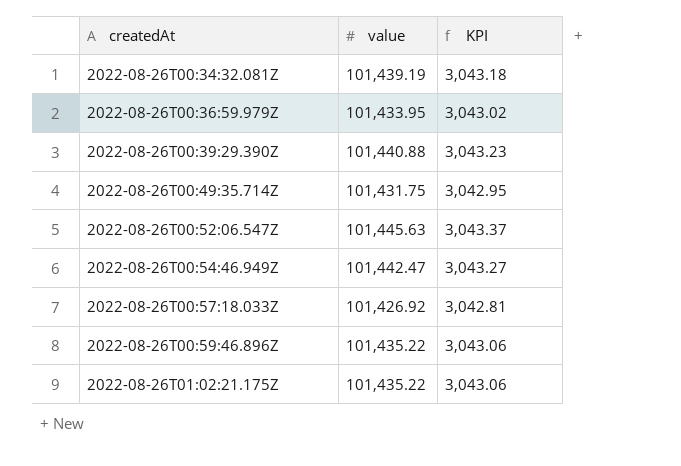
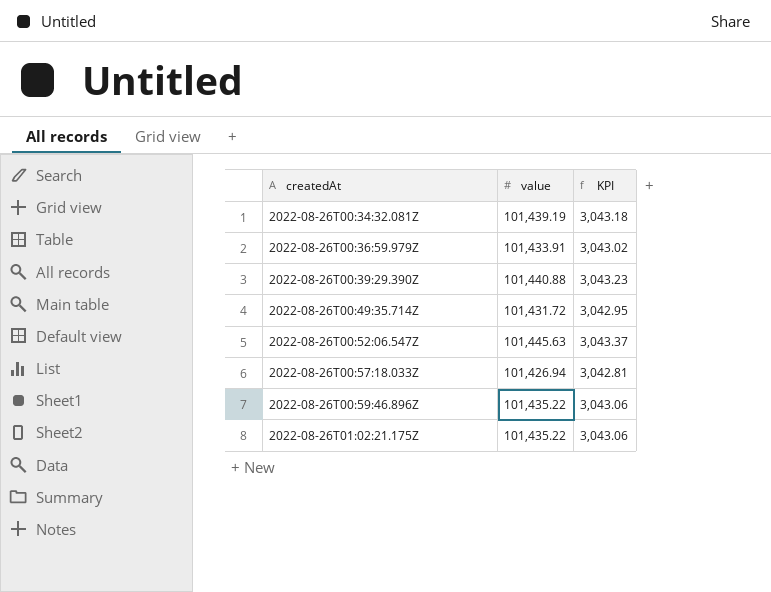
row 2022-08-26T00:54:46.949Z: 101,442.47 | 3,043.27 -> none
2022-08-26T00:36:59.979Z | value: 101,433.95 -> 101,433.91
2022-08-26T00:49:35.714Z | value: 101,431.75 -> 101,431.72
2022-08-26T00:57:18.033Z | value: 101,426.92 -> 101,426.94

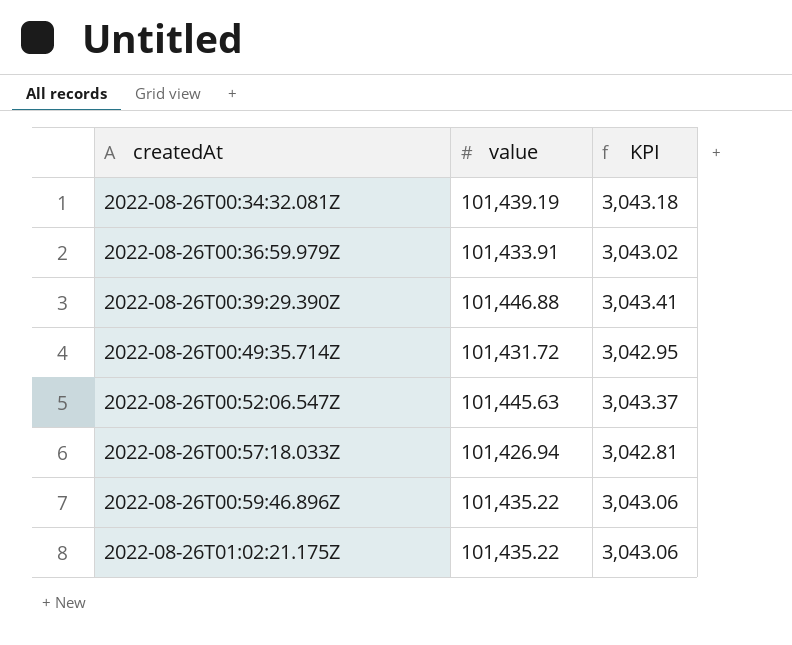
2022-08-26T00:39:29.390Z | value: 101,440.88 -> 101,446.88
2022-08-26T00:39:29.390Z | KPI: 3,043.23 -> 3,043.41

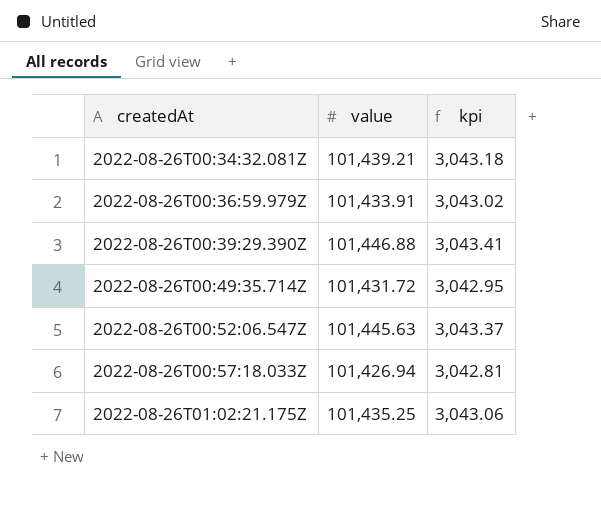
column name: KPI -> kpi
row 2022-08-26T00:59:46.896Z: 101,435.22 | 3,043.06 -> none
2022-08-26T00:34:32.081Z | value: 101,439.19 -> 101,439.21
2022-08-26T01:02:21.175Z | value: 101,435.22 -> 101,435.25

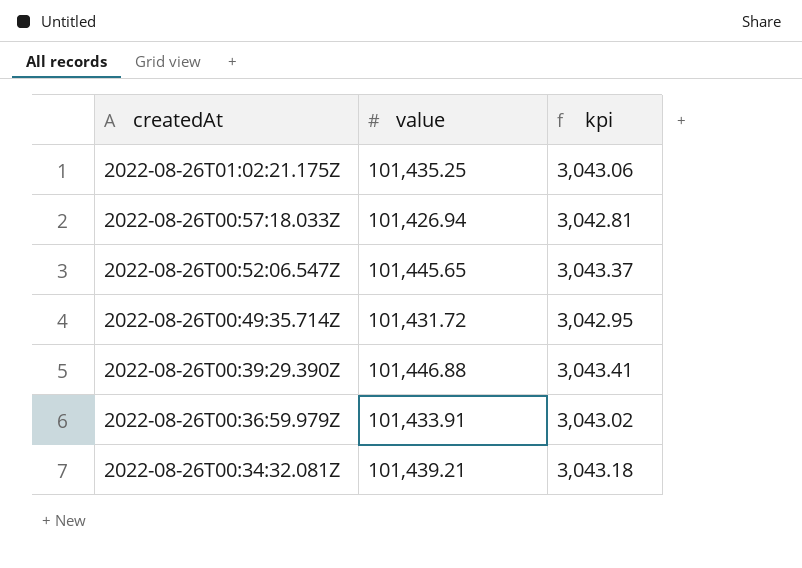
row order: createdAt ascending -> createdAt descending
2022-08-26T00:52:06.547Z | value: 101,445.63 -> 101,445.65

